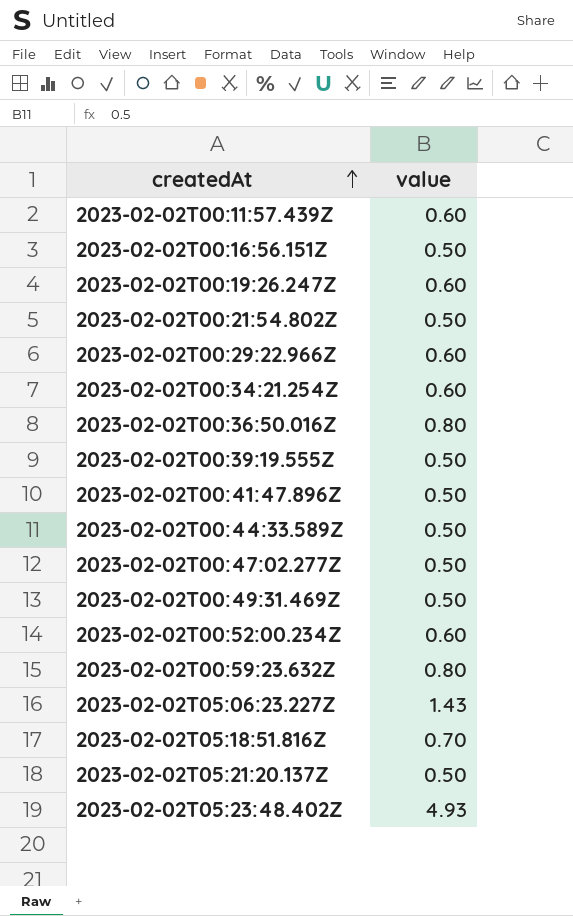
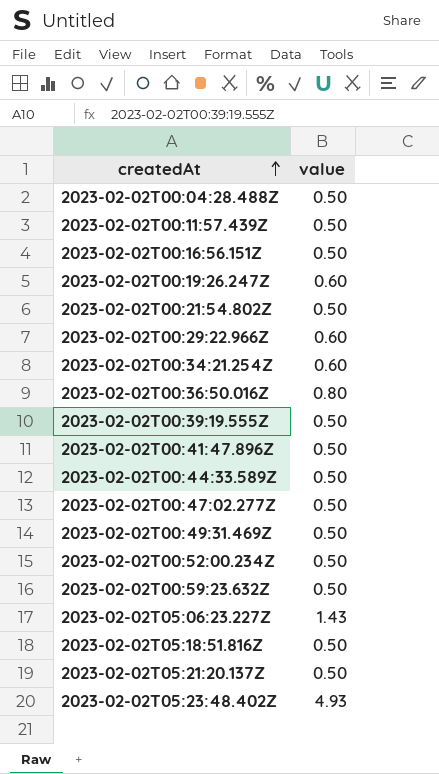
row 2023-02-02T00:04:28.488Z: none -> 0.50
2023-02-02T00:11:57.439Z | value: 0.60 -> 0.50
2023-02-02T00:52:00.234Z | value: 0.60 -> 0.50
2023-02-02T00:59:23.632Z | value: 0.80 -> 0.50
2023-02-02T05:18:51.816Z | value: 0.70 -> 0.50

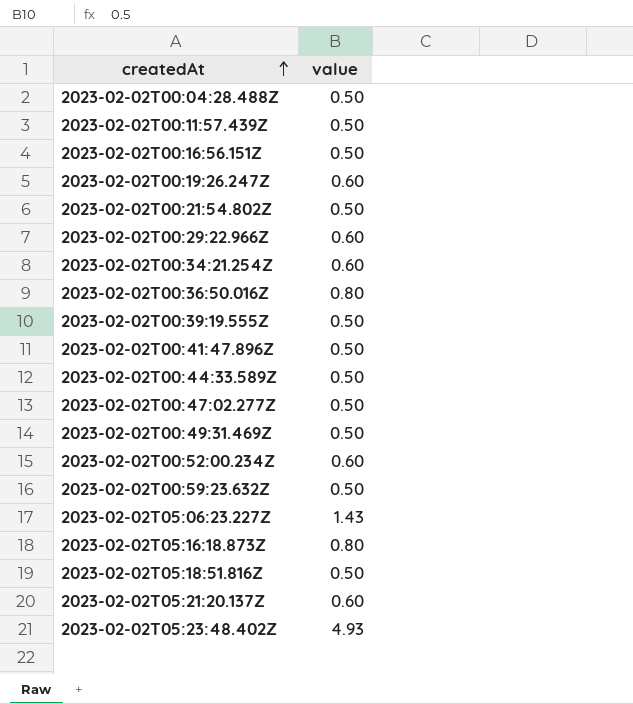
2023-02-02T00:52:00.234Z | value: 0.50 -> 0.60
row 2023-02-02T05:16:18.873Z: none -> 0.80
2023-02-02T05:21:20.137Z | value: 0.50 -> 0.60

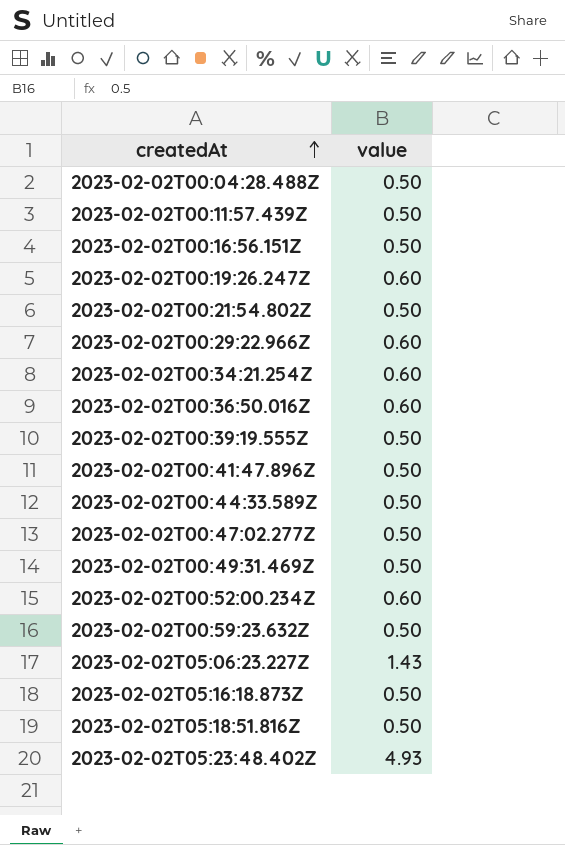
row 2023-02-02T05:21:20.137Z: 0.60 -> none
2023-02-02T00:36:50.016Z | value: 0.80 -> 0.60
2023-02-02T05:16:18.873Z | value: 0.80 -> 0.50

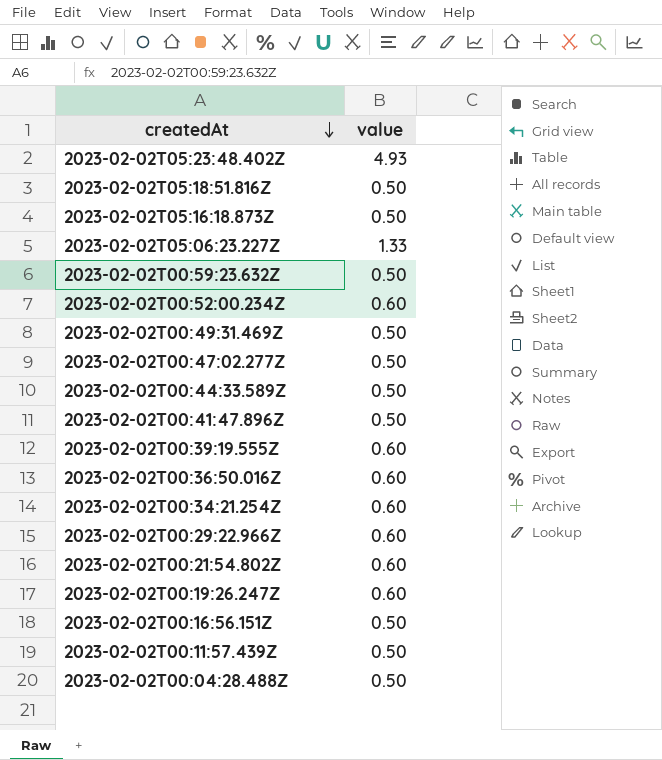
row order: createdAt ascending -> createdAt descending
2023-02-02T05:06:23.227Z | value: 1.43 -> 1.33
2023-02-02T00:39:19.555Z | value: 0.50 -> 0.60
2023-02-02T00:21:54.802Z | value: 0.50 -> 0.60

